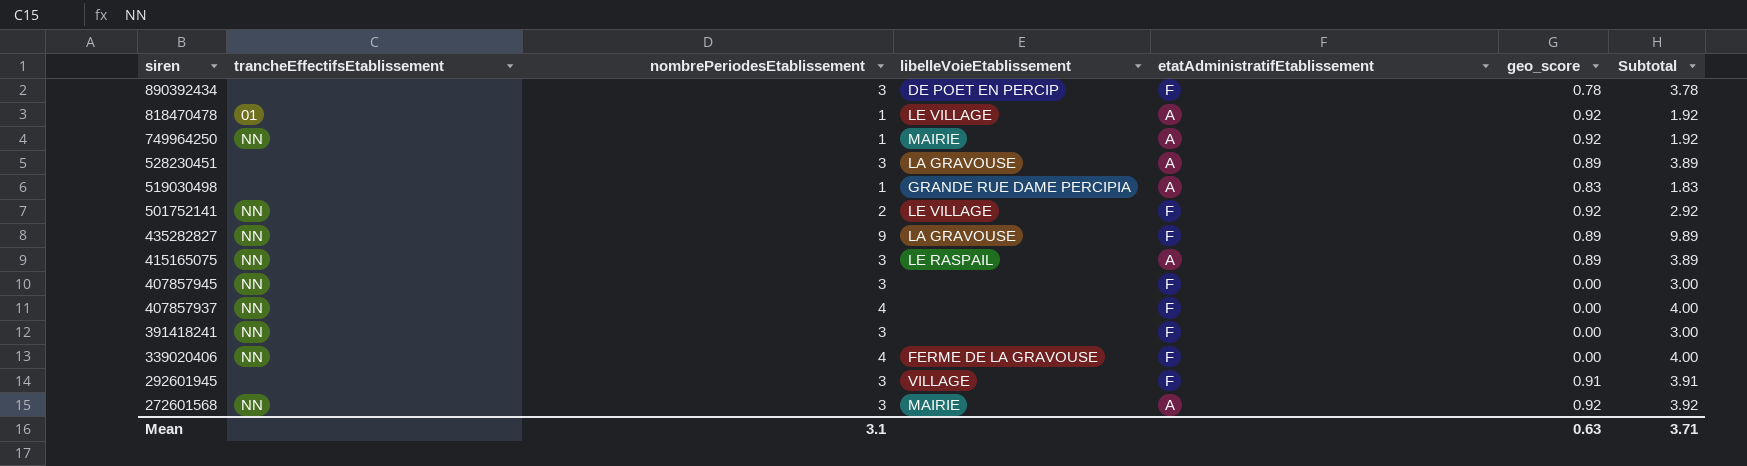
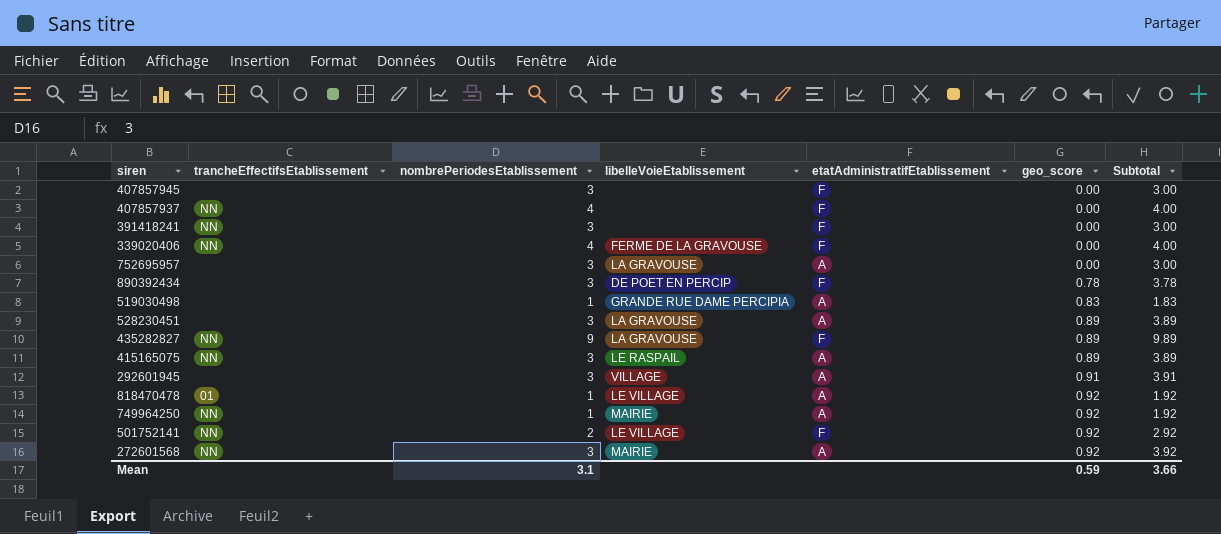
row order: siren descending -> geo_score ascending
407857945 | trancheEffectifsEtablissement: NN -> none
row 752695957: none -> none | 3 | LA GRAVOUSE | A | 0.00 | 3.00
292601945 | etatAdministratifEtablissement: F -> A
Mean | geo_score: 0.63 -> 0.59
Mean | Subtotal: 3.71 -> 3.66

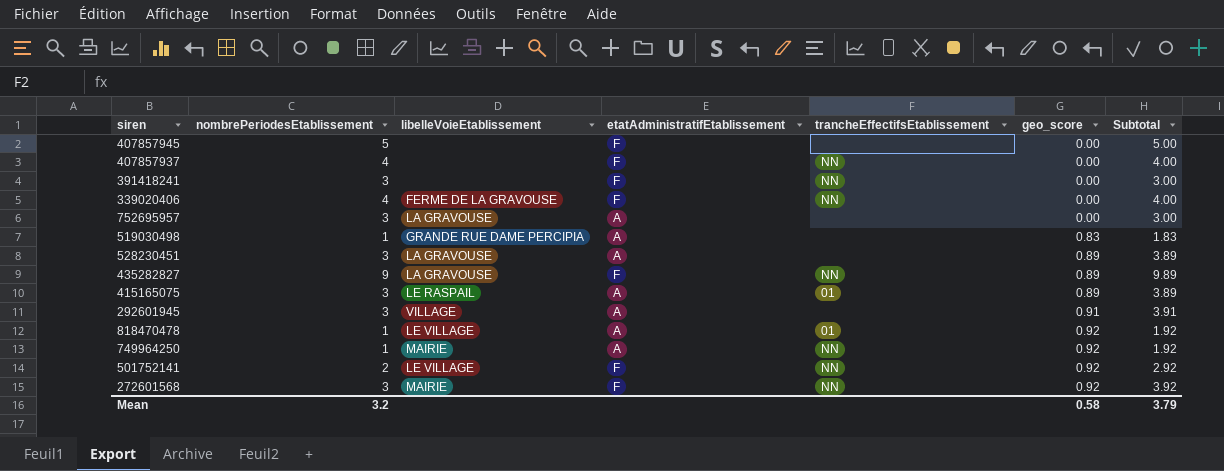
column trancheEffectifsEtablissement | position: 2 -> 5
row 890392434: none | 3 | DE POET EN PERCIP | F | 0.78 | 3.78 -> none
407857945 | nombrePeriodesEtablissement: 3 -> 5
407857945 | Subtotal: 3.00 -> 5.00
415165075 | trancheEffectifsEtablissement: NN -> 01
272601568 | etatAdministratifEtablissement: A -> F
Mean | nombrePeriodesEtablissement: 3.1 -> 3.2
Mean | geo_score: 0.59 -> 0.58
Mean | Subtotal: 3.66 -> 3.79

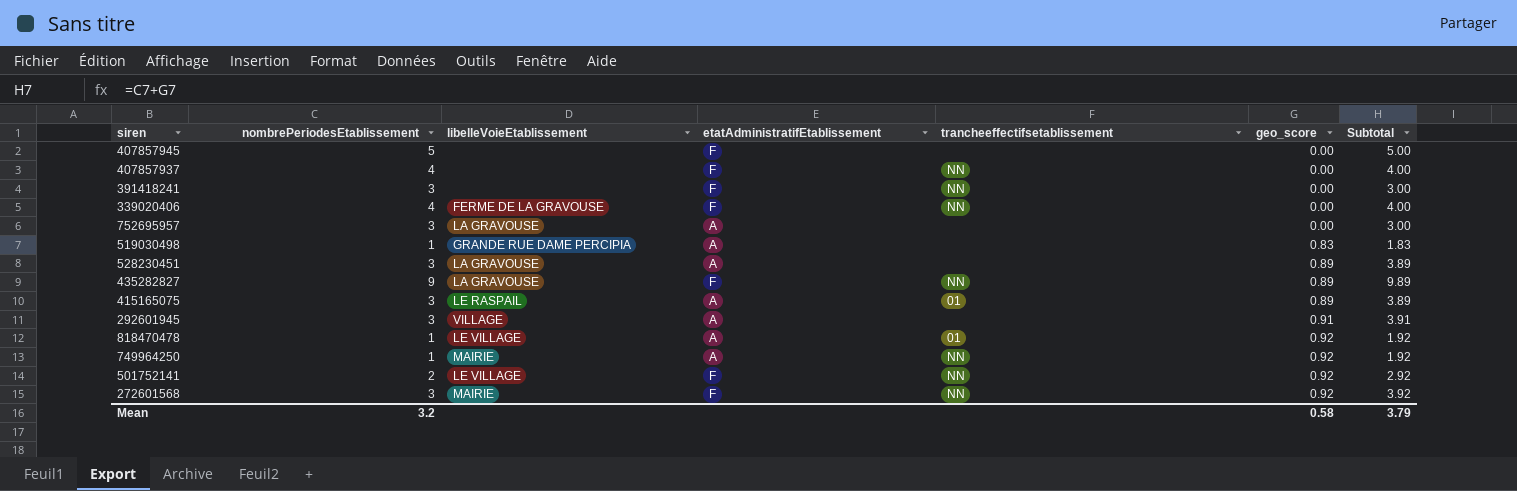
column name: trancheEffectifsEtablissement -> trancheeffectifsetablissement

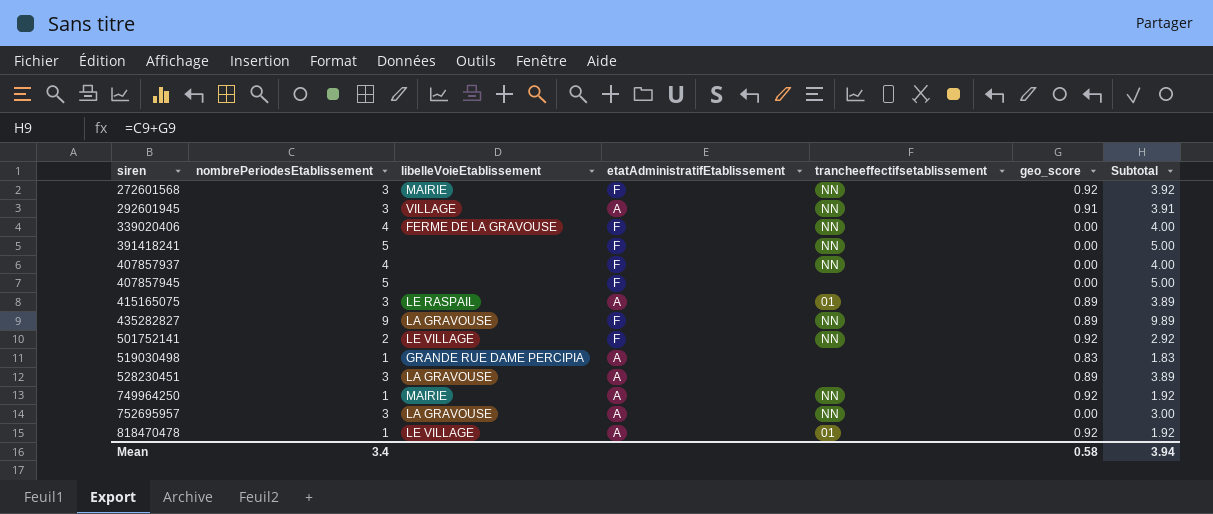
row order: geo_score ascending -> siren ascending
292601945 | trancheeffectifsetablissement: none -> NN
391418241 | nombrePeriodesEtablissement: 3 -> 5
391418241 | Subtotal: 3.00 -> 5.00
752695957 | trancheeffectifsetablissement: none -> NN
Mean | nombrePeriodesEtablissement: 3.2 -> 3.4
Mean | Subtotal: 3.79 -> 3.94

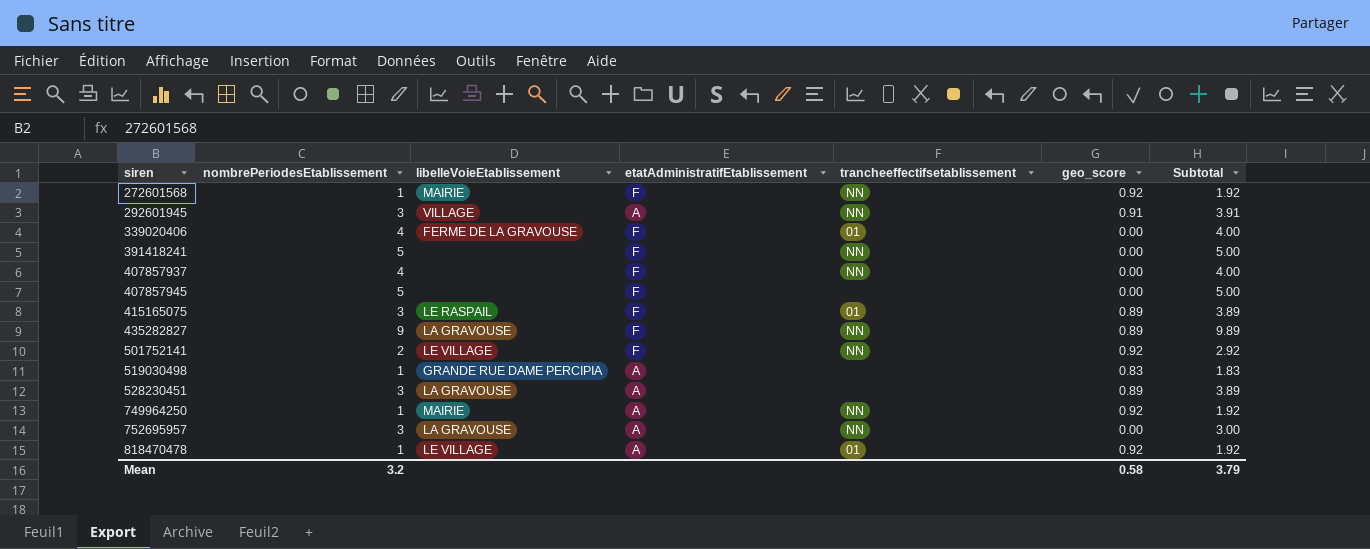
272601568 | nombrePeriodesEtablissement: 3 -> 1
272601568 | Subtotal: 3.92 -> 1.92
339020406 | trancheeffectifsetablissement: NN -> 01
415165075 | etatAdministratifEtablissement: A -> F
Mean | nombrePeriodesEtablissement: 3.4 -> 3.2
Mean | Subtotal: 3.94 -> 3.79

